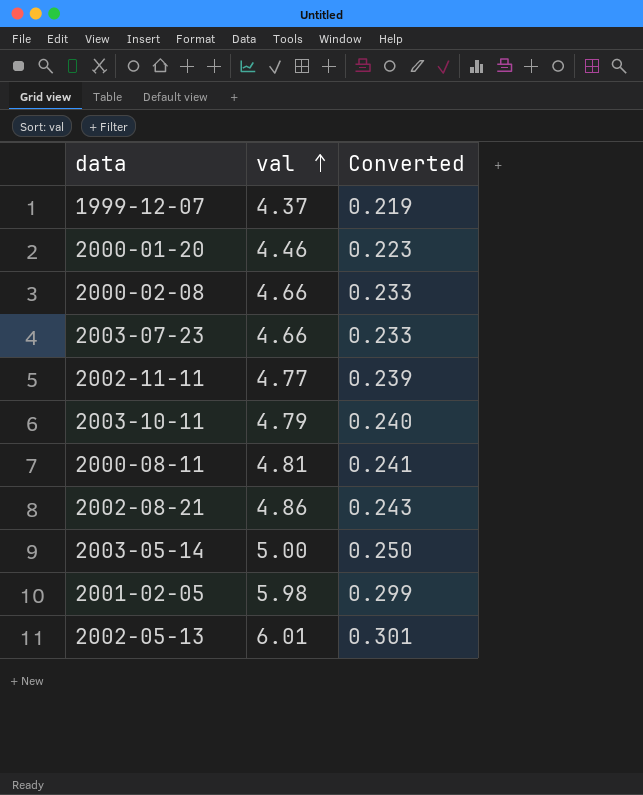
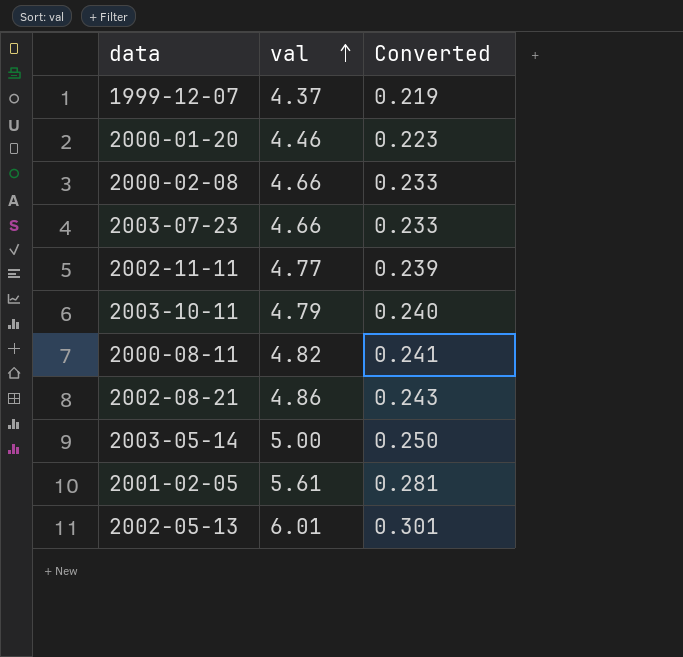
2000-08-11 | val: 4.81 -> 4.82
2001-02-05 | val: 5.98 -> 5.61
2001-02-05 | Converted: 0.299 -> 0.281

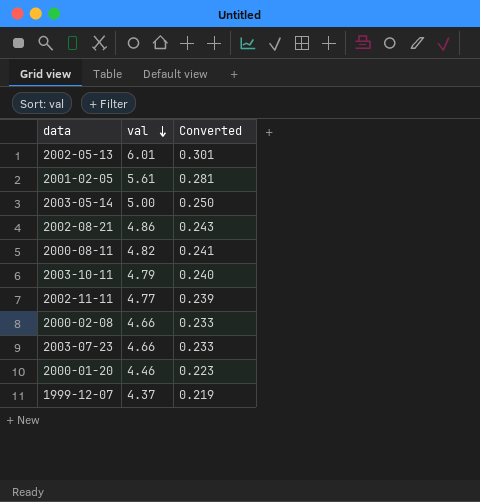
row order: val ascending -> val descending

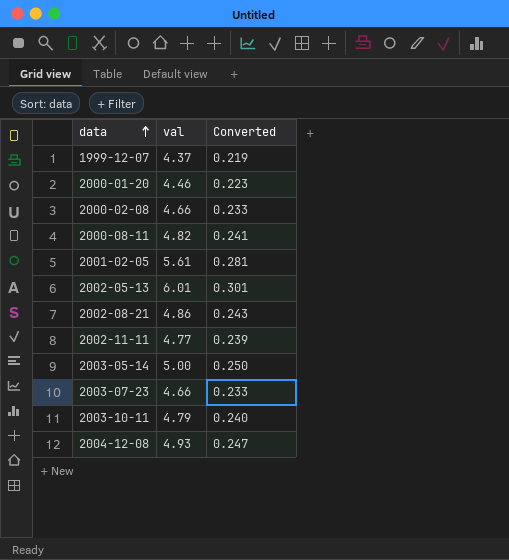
row order: val descending -> data ascending
row 2004-12-08: none -> 4.93 | 0.247

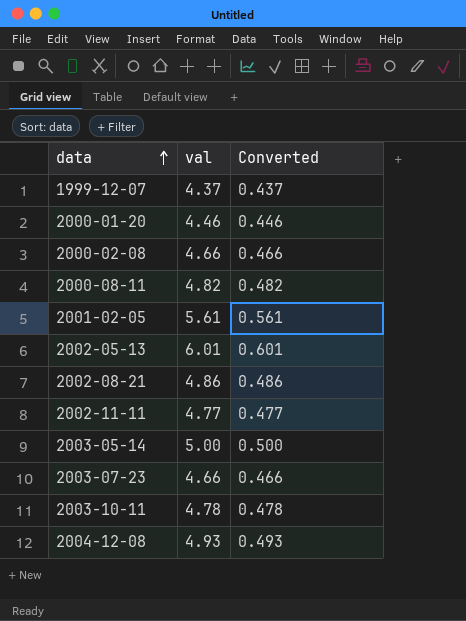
column Converted | formula: [val] * 0.05 -> [val] * 0.1
2003-10-11 | val: 4.79 -> 4.78

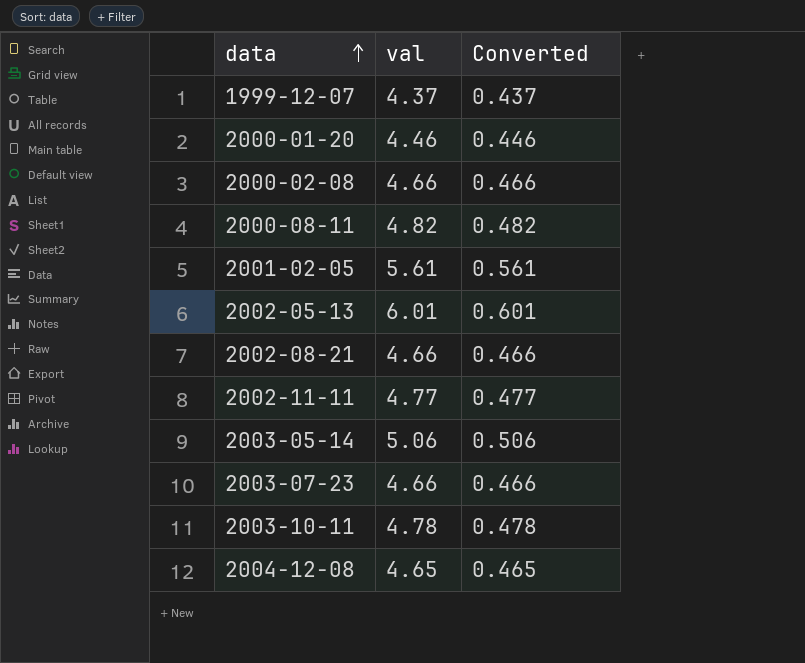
2002-08-21 | val: 4.86 -> 4.66
2002-08-21 | Converted: 0.486 -> 0.466
2003-05-14 | val: 5.00 -> 5.06
2003-05-14 | Converted: 0.500 -> 0.506
2004-12-08 | val: 4.93 -> 4.65
2004-12-08 | Converted: 0.493 -> 0.465

